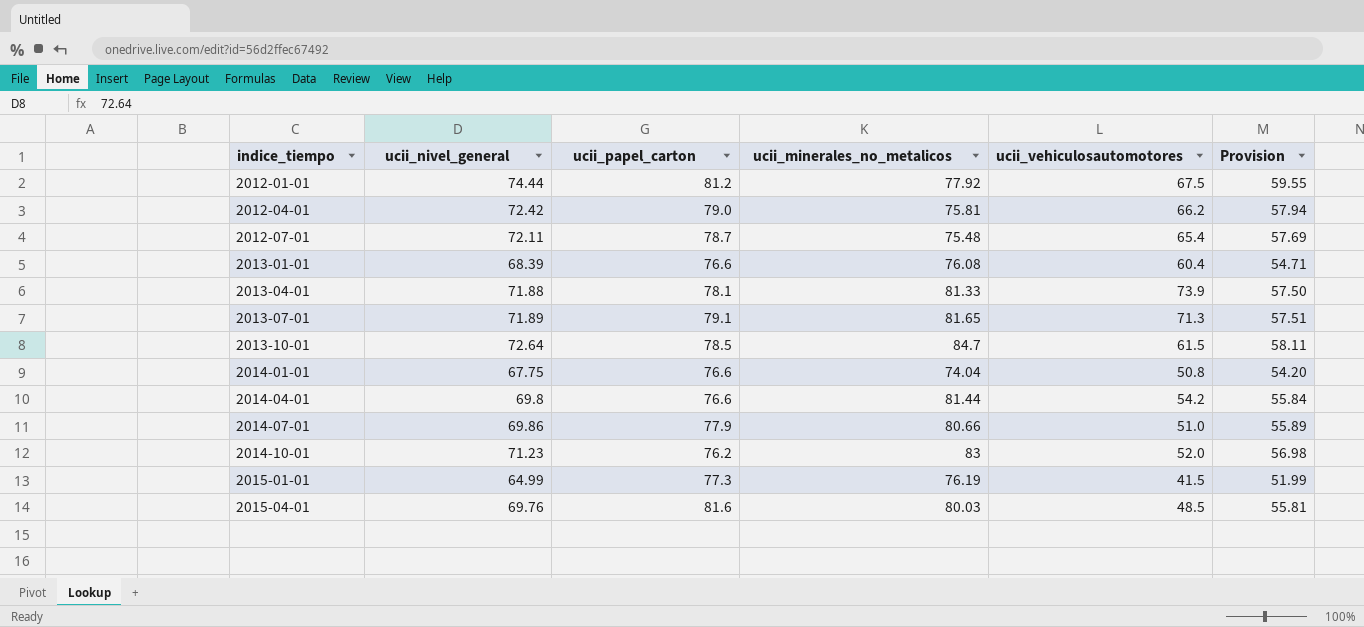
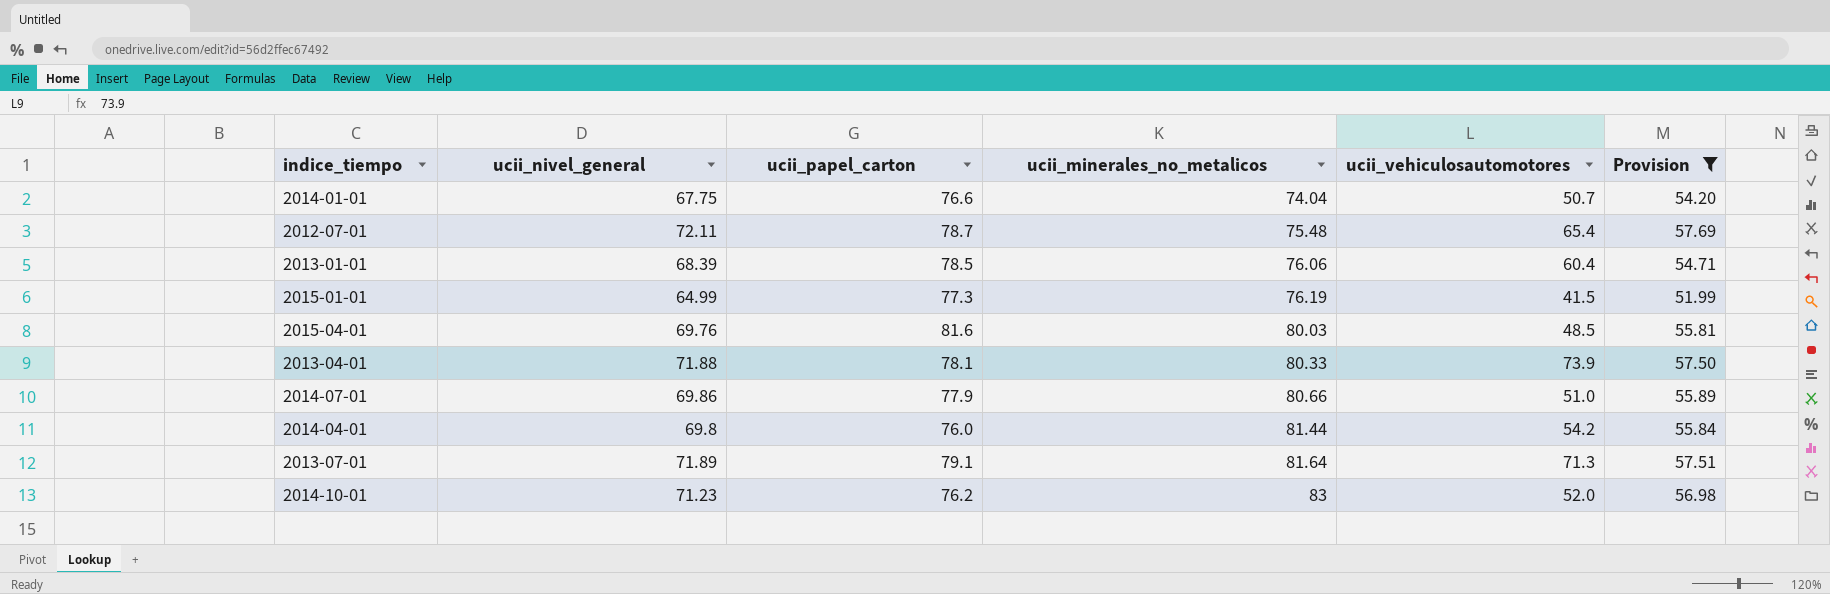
filter: none -> Provision <= 57.69
row order: indice_tiempo ascending -> ucii_minerales_no_metalicos ascending
2014-01-01 | ucii_vehiculosautomotores: 50.8 -> 50.7
2013-01-01 | ucii_papel_carton: 76.6 -> 78.5
2013-01-01 | ucii_minerales_no_metalicos: 76.08 -> 76.06
2013-04-01 | ucii_minerales_no_metalicos: 81.33 -> 80.33
2014-04-01 | ucii_papel_carton: 76.6 -> 76.0
2013-07-01 | ucii_minerales_no_metalicos: 81.65 -> 81.64

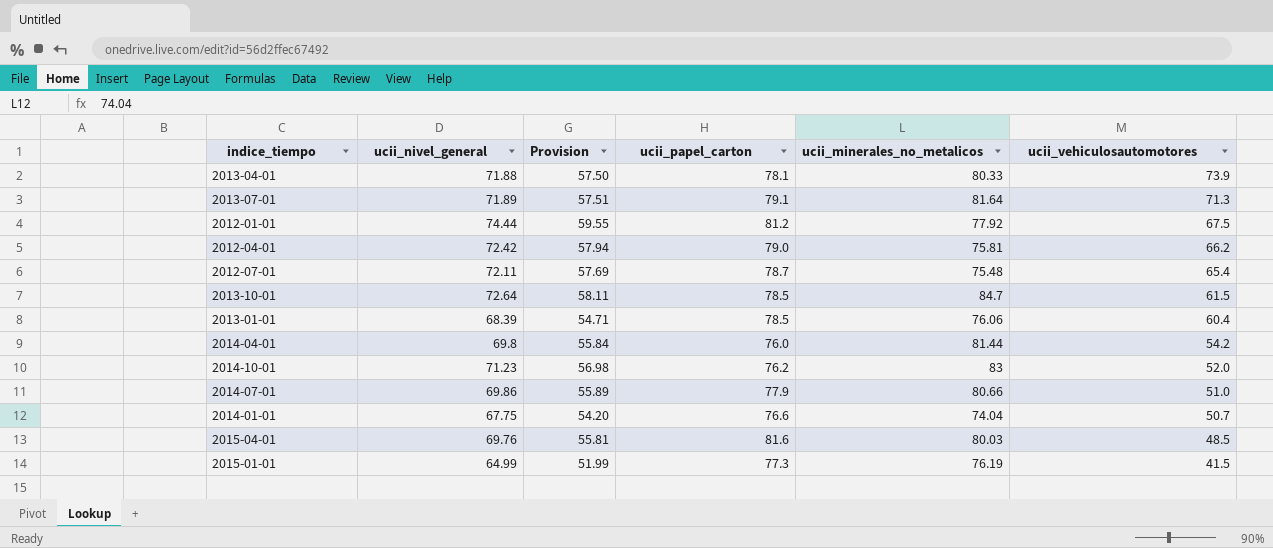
filter: Provision <= 57.69 -> none
row order: ucii_minerales_no_metalicos ascending -> ucii_vehiculosautomotores descending
column Provision | position: 6 -> 3

